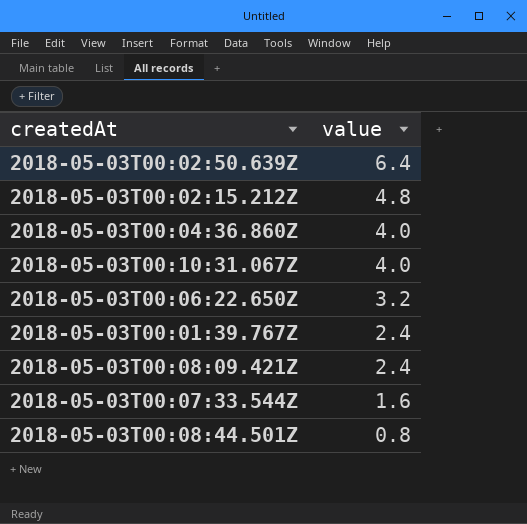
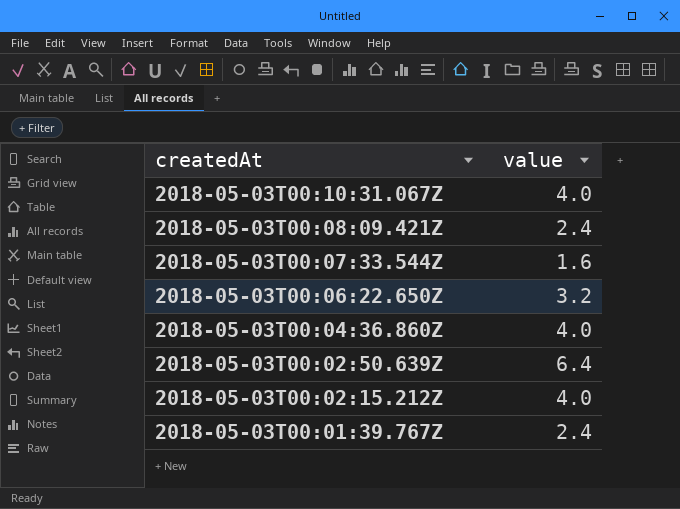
row order: value descending -> createdAt descending
row 2018-05-03T00:08:44.501Z: 0.8 -> none
2018-05-03T00:02:15.212Z | value: 4.8 -> 4.0

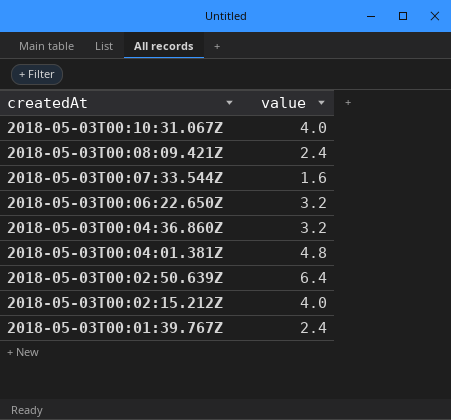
2018-05-03T00:04:36.860Z | value: 4.0 -> 3.2
row 2018-05-03T00:04:01.381Z: none -> 4.8

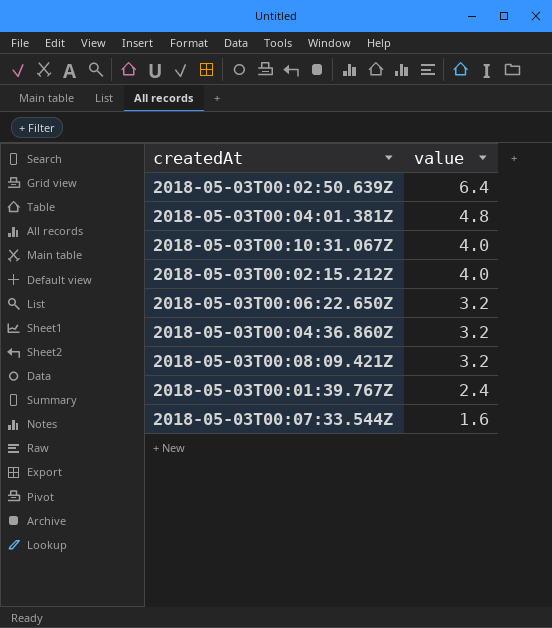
row order: createdAt descending -> value descending
2018-05-03T00:08:09.421Z | value: 2.4 -> 3.2

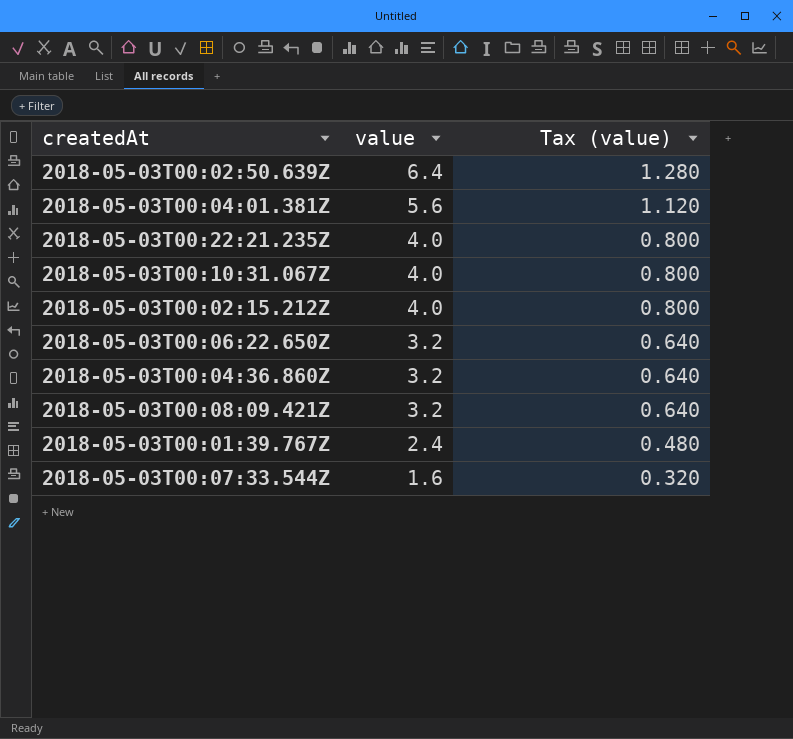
column Tax (value) | formula: none -> [value] * 0.2
2018-05-03T00:04:01.381Z | value: 4.8 -> 5.6
row 2018-05-03T00:22:21.235Z: none -> 4.0 | 0.800

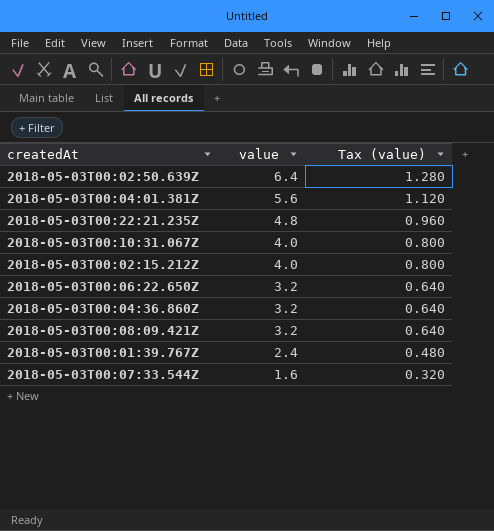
2018-05-03T00:22:21.235Z | value: 4.0 -> 4.8
2018-05-03T00:22:21.235Z | Tax (value): 0.800 -> 0.960

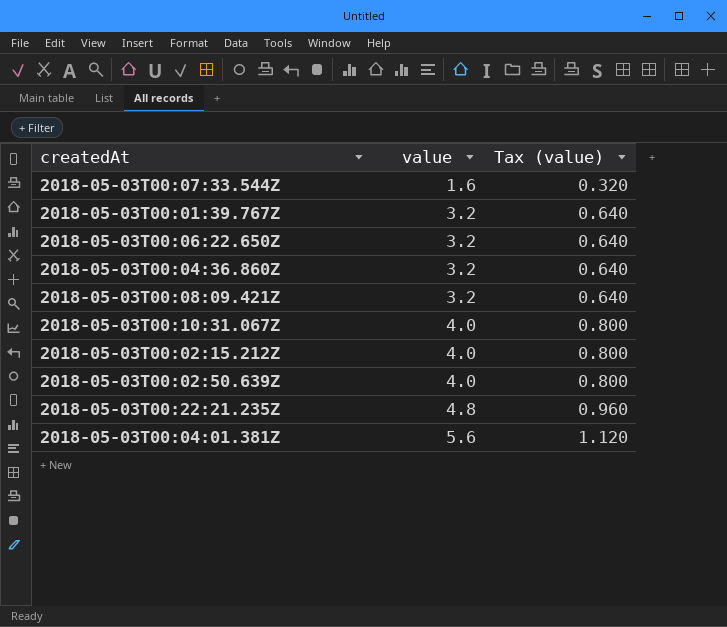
row order: value descending -> value ascending
2018-05-03T00:01:39.767Z | value: 2.4 -> 3.2
2018-05-03T00:01:39.767Z | Tax (value): 0.480 -> 0.640
2018-05-03T00:02:50.639Z | value: 6.4 -> 4.0
2018-05-03T00:02:50.639Z | Tax (value): 1.280 -> 0.800

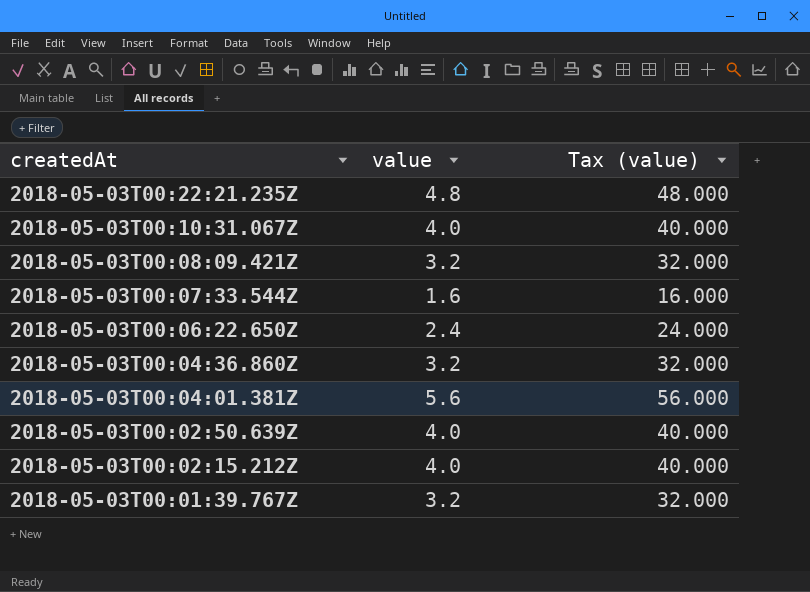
row order: value ascending -> createdAt descending
column Tax (value) | formula: [value] * 0.2 -> [value] * 10
2018-05-03T00:06:22.650Z | value: 3.2 -> 2.4

